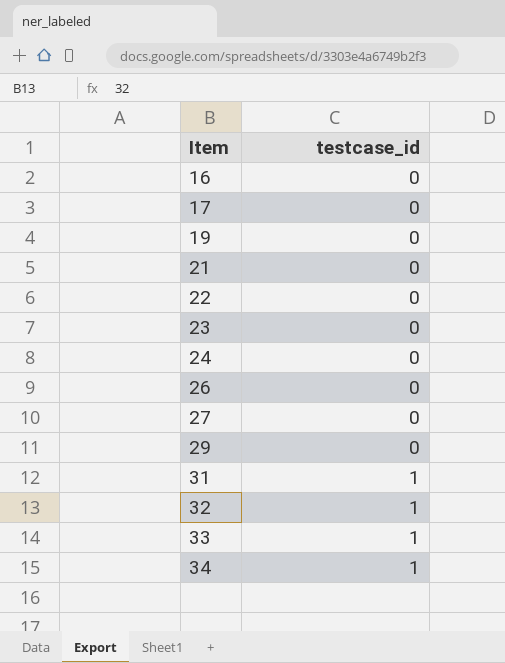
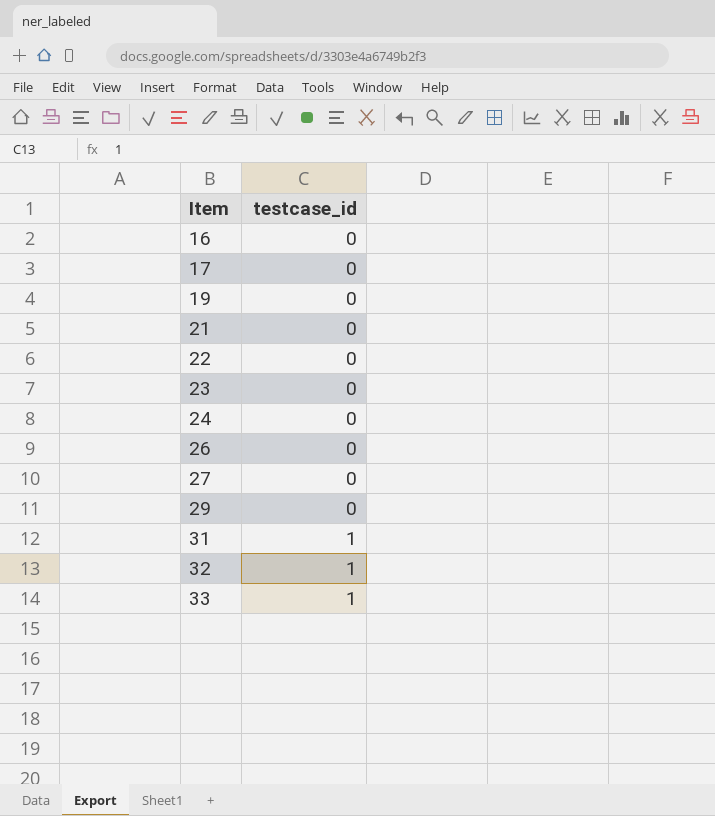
row 34: 1 -> none

